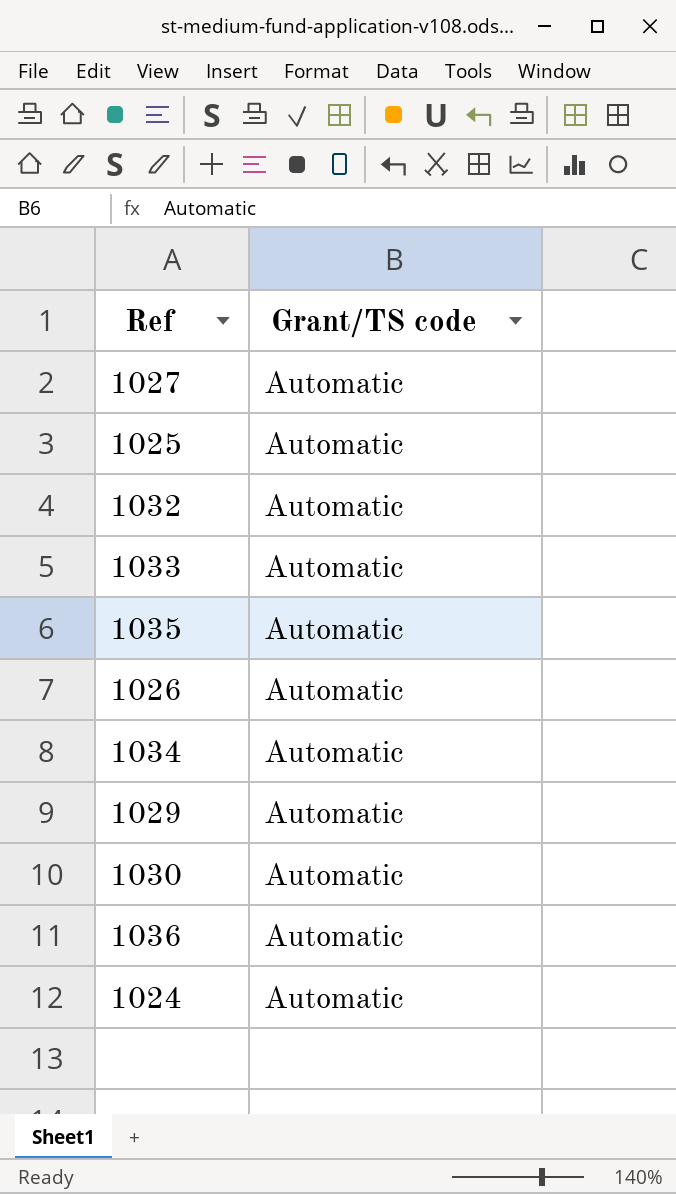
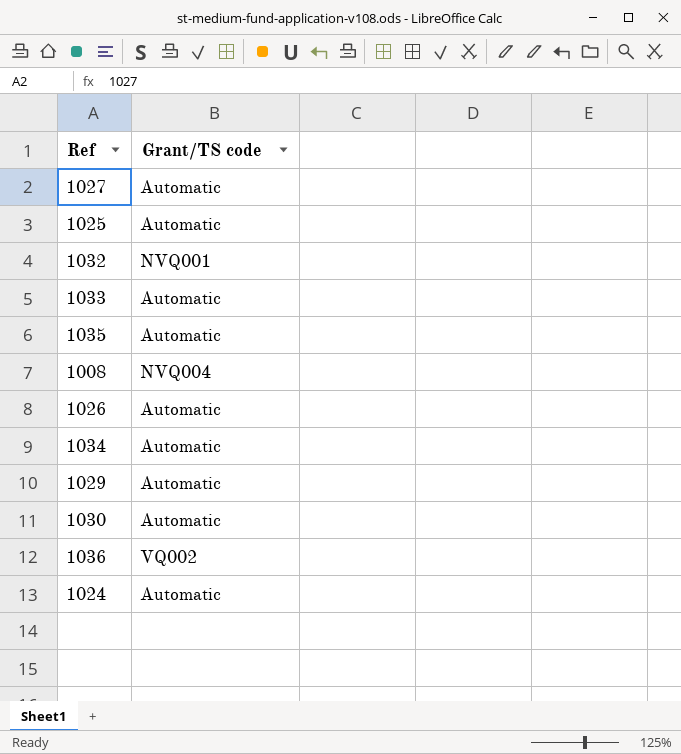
1032 | Grant/TS code: Automatic -> NVQ001
row 1008: none -> NVQ004
1036 | Grant/TS code: Automatic -> VQ002

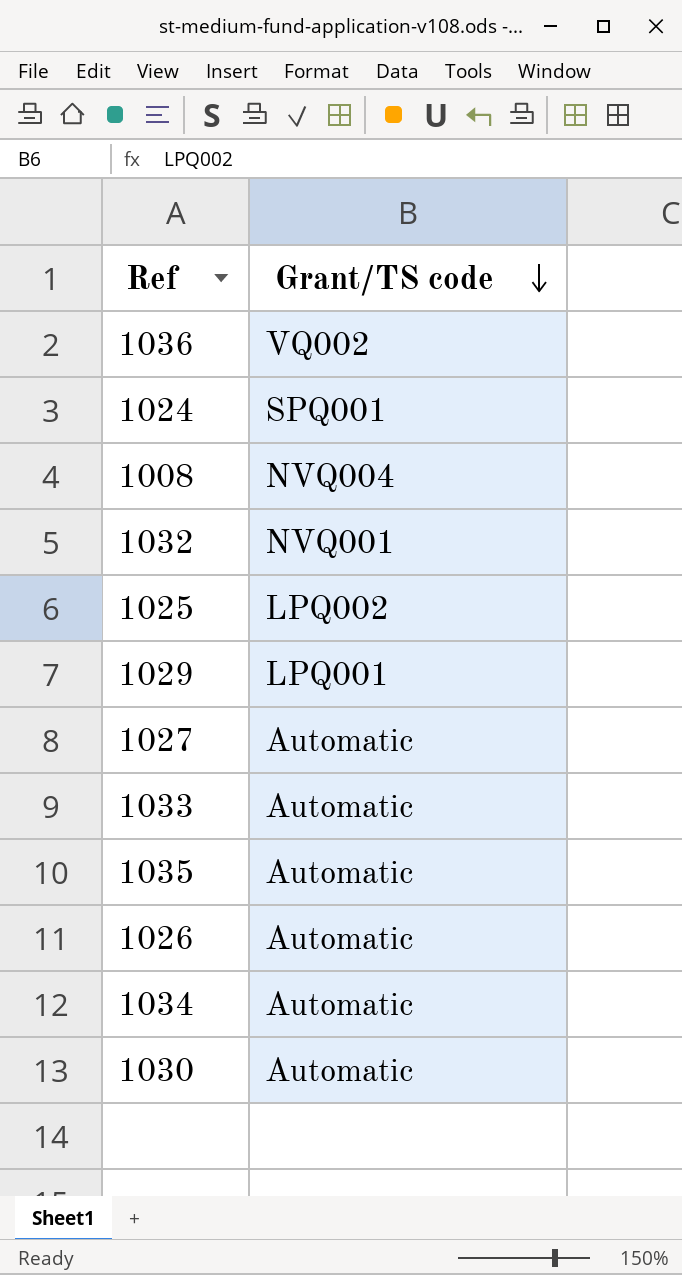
row order: none -> Grant/TS code descending
1024 | Grant/TS code: Automatic -> SPQ001
1025 | Grant/TS code: Automatic -> LPQ002
1029 | Grant/TS code: Automatic -> LPQ001

